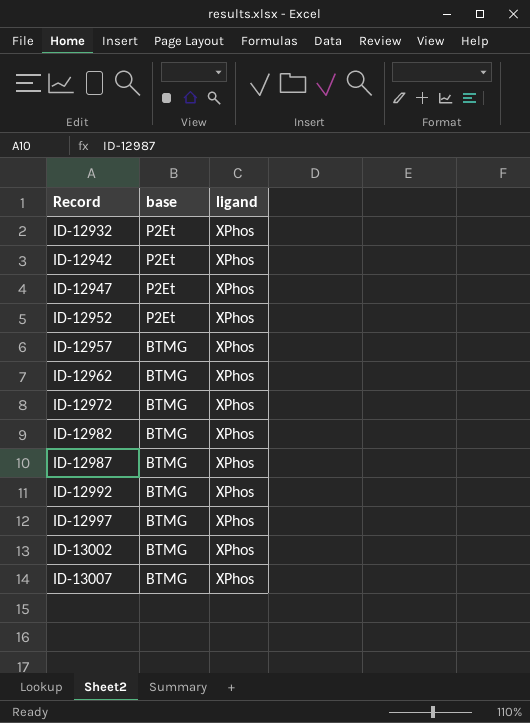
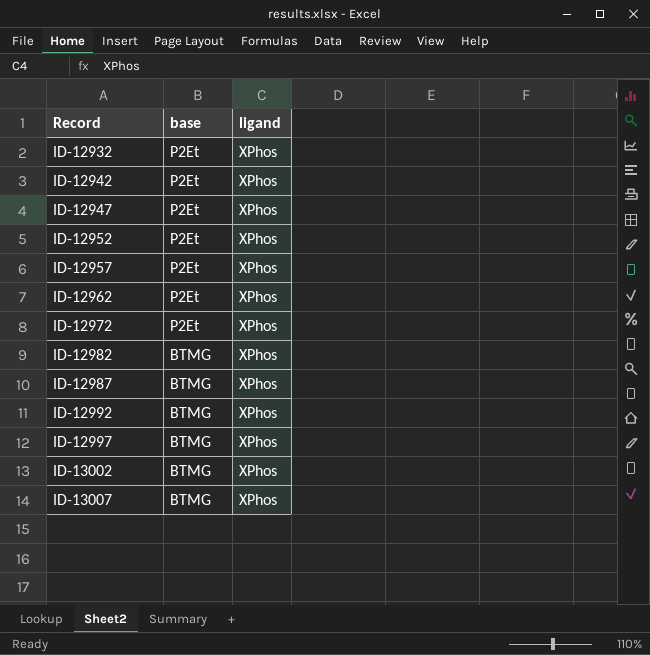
ID-12957 | base: BTMG -> P2Et
ID-12962 | base: BTMG -> P2Et
ID-12972 | base: BTMG -> P2Et

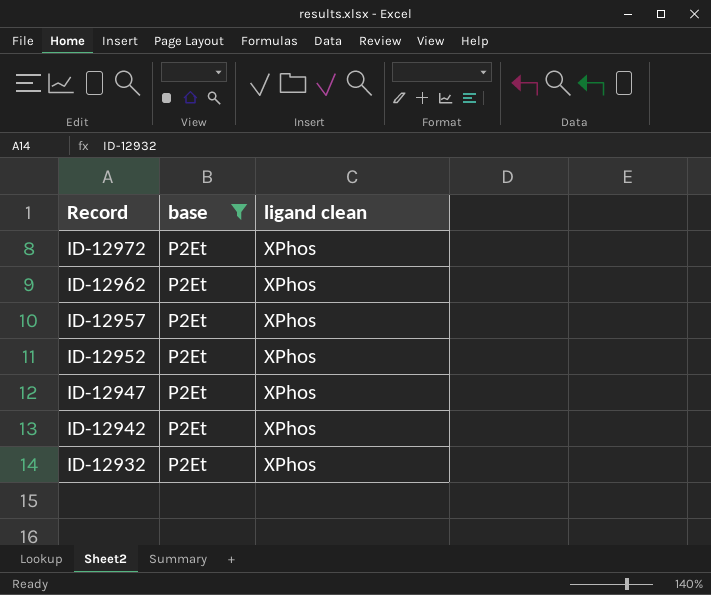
filter: none -> base = P2Et
row order: Record ascending -> Record descending
column name: ligand -> ligand clean

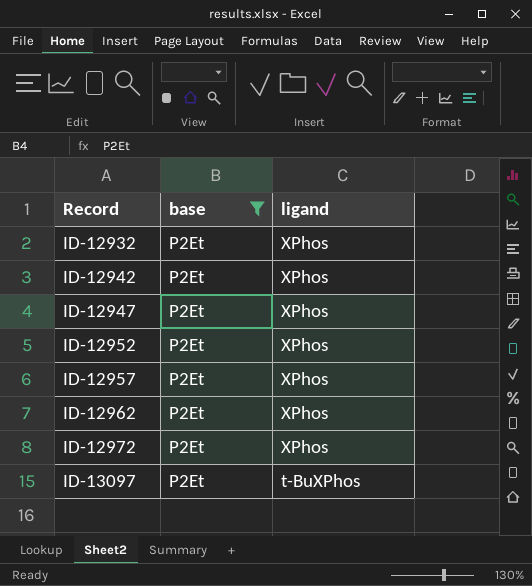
row order: Record descending -> Record ascending
column name: ligand clean -> ligand
row ID-13097: none -> P2Et | t-BuXPhos

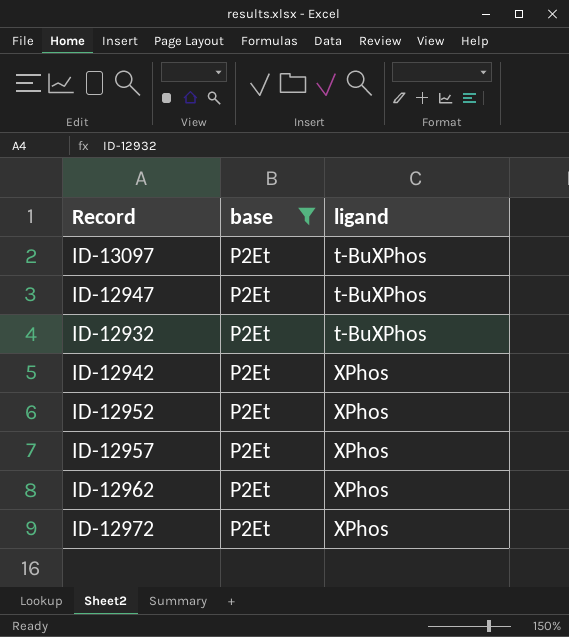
row order: Record ascending -> ligand ascending
ID-12947 | ligand: XPhos -> t-BuXPhos
ID-12932 | ligand: XPhos -> t-BuXPhos

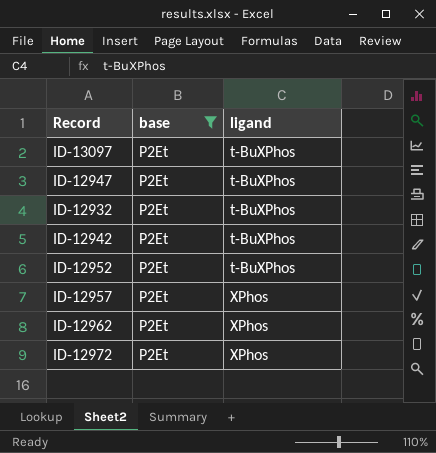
ID-12942 | ligand: XPhos -> t-BuXPhos
ID-12952 | ligand: XPhos -> t-BuXPhos

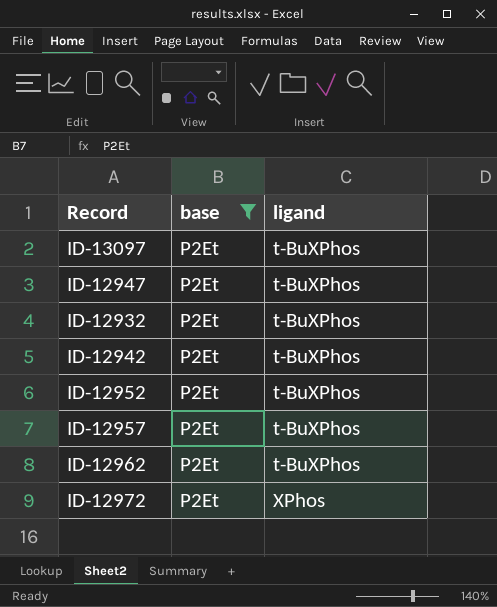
ID-12957 | ligand: XPhos -> t-BuXPhos
ID-12962 | ligand: XPhos -> t-BuXPhos

